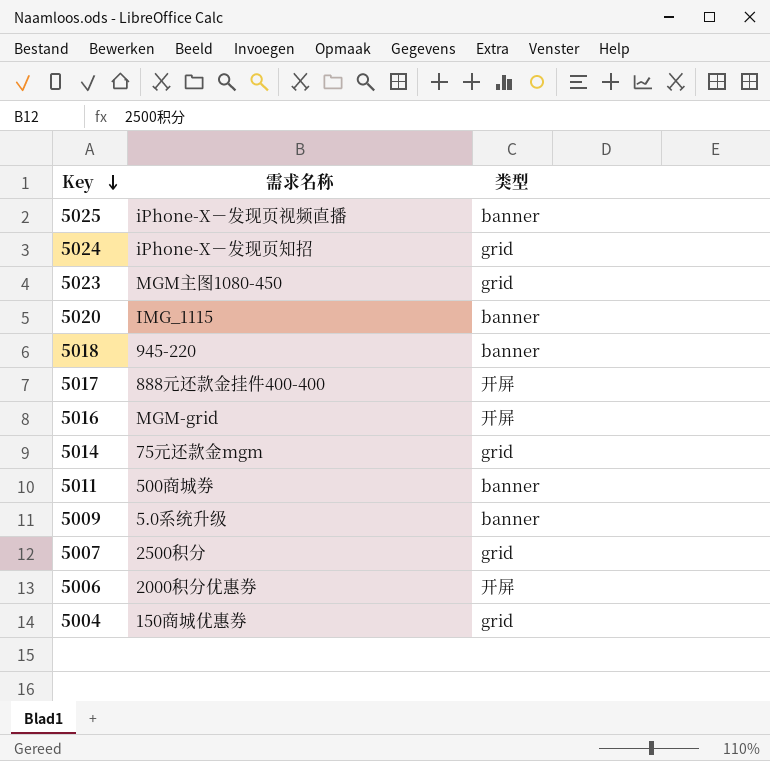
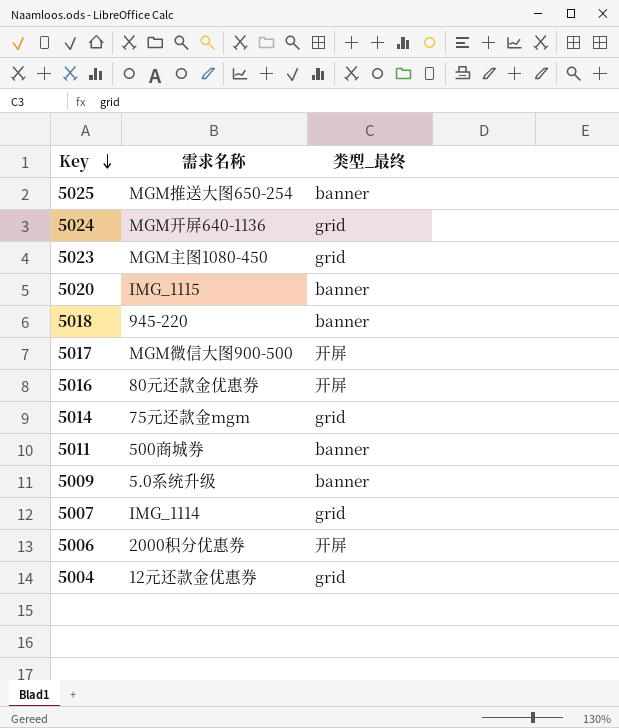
column name: 类型 -> 类型_最终
5025 | 需求名称: iPhone-X－发现页视频直播 -> MGM推送大图650-254
5024 | 需求名称: iPhone-X－发现页知招 -> MGM开屏640-1136
5017 | 需求名称: 888元还款金挂件400-400 -> MGM微信大图900-500
5016 | 需求名称: MGM-grid -> 80元还款金优惠券
5007 | 需求名称: 2500积分 -> IMG_1114
5004 | 需求名称: 150商城优惠券 -> 12元还款金优惠券

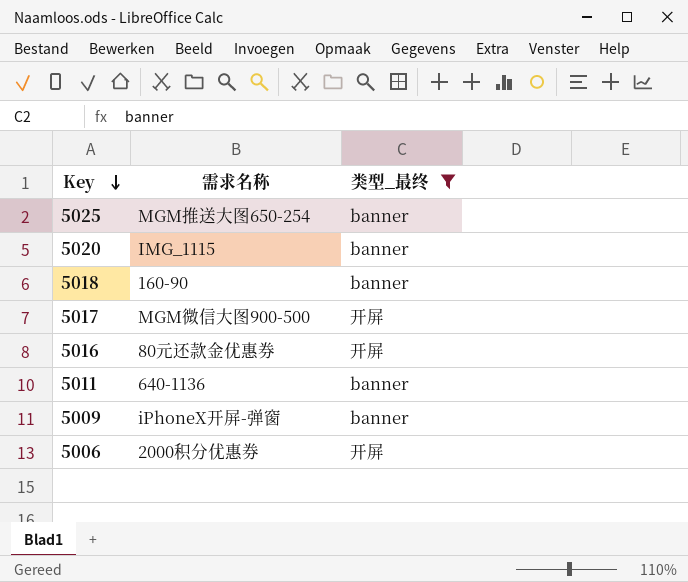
filter: none -> 类型_最终 != grid
5018 | 需求名称: 945-220 -> 160-90
5011 | 需求名称: 500商城券 -> 640-1136
5009 | 需求名称: 5.0系统升级 -> iPhoneX开屏-弹窗

